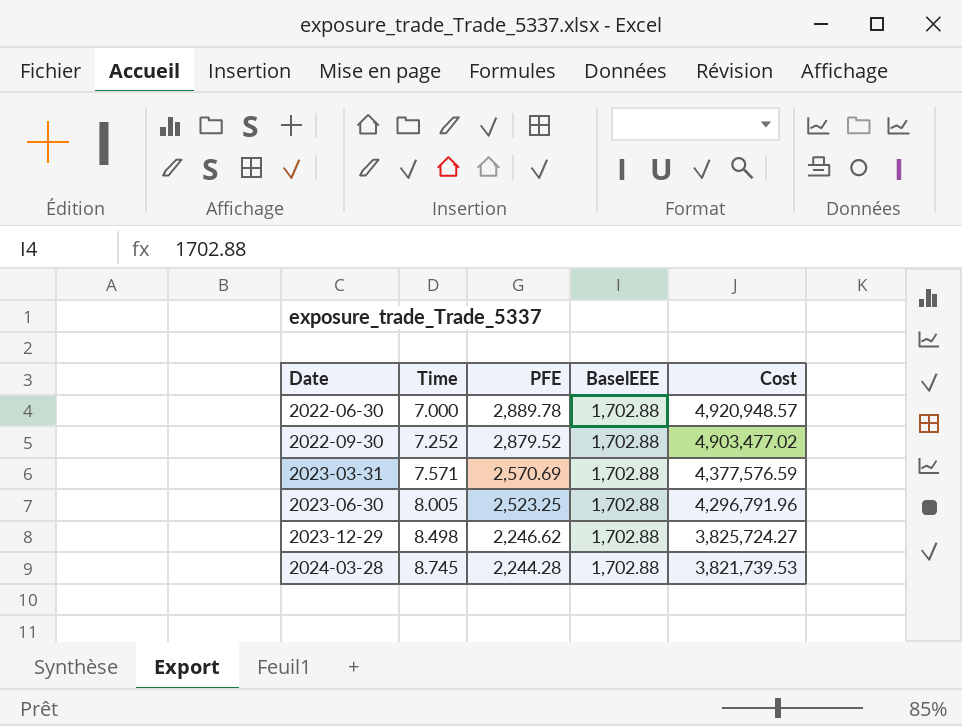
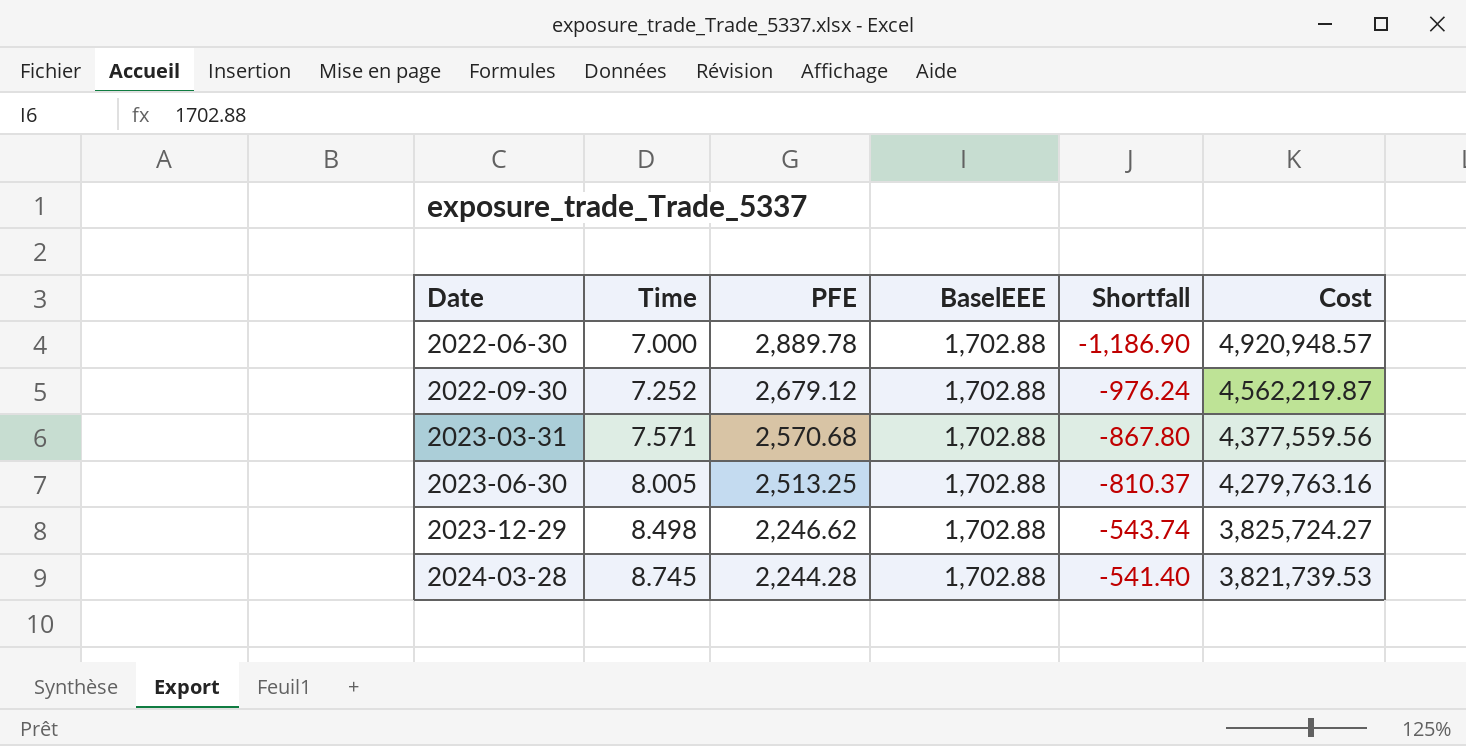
column Shortfall | formula: none -> [BaselEEE] - [PFE]
2022-09-30 | PFE: 2,879.52 -> 2,679.12
2022-09-30 | Cost: 4,903,477.02 -> 4,562,219.87
2023-03-31 | PFE: 2,570.69 -> 2,570.68
2023-03-31 | Cost: 4,377,576.59 -> 4,377,559.56
2023-06-30 | PFE: 2,523.25 -> 2,513.25
2023-06-30 | Cost: 4,296,791.96 -> 4,279,763.16

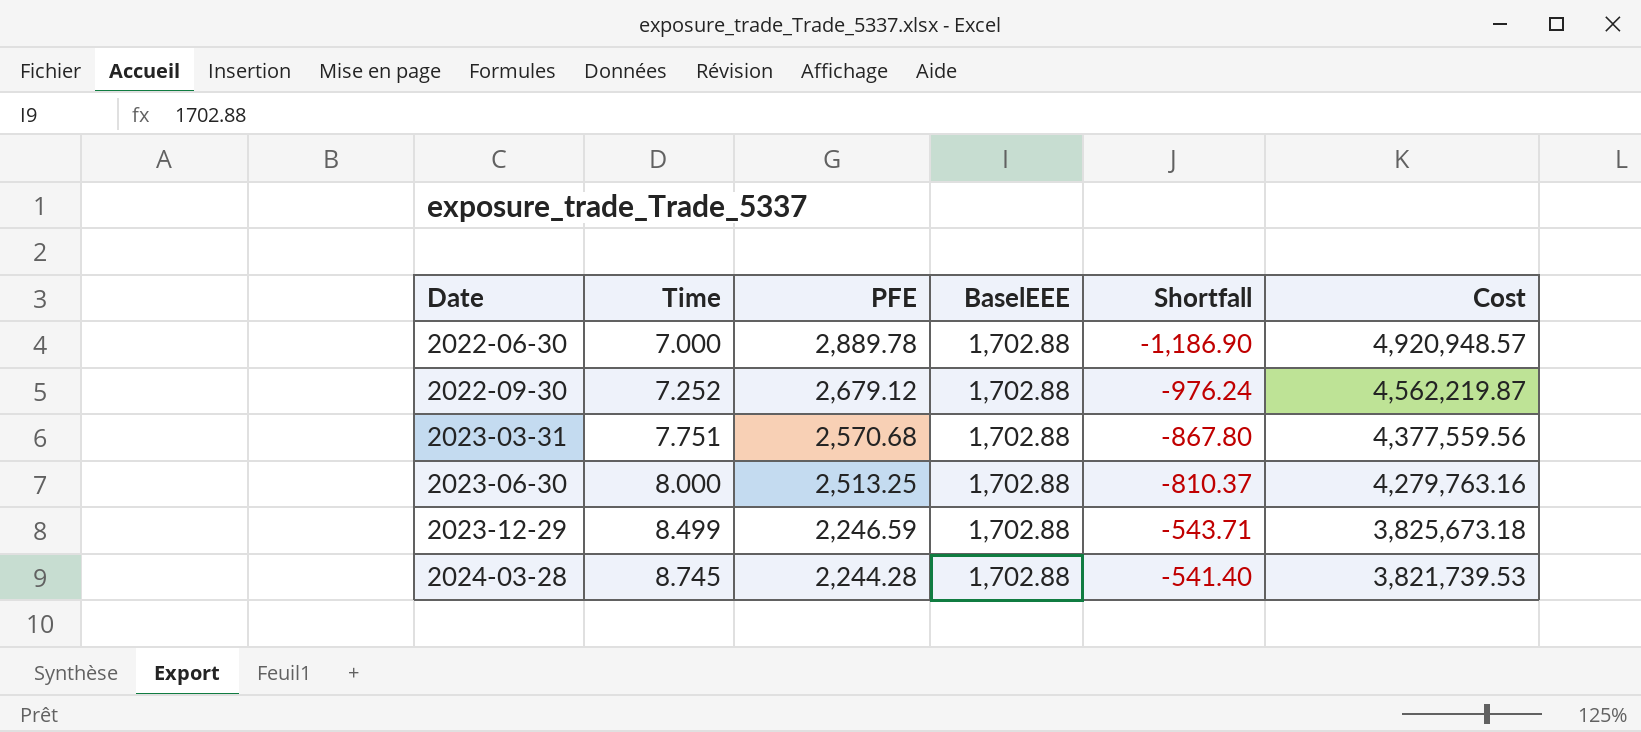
2023-03-31 | Time: 7.571 -> 7.751
2023-06-30 | Time: 8.005 -> 8.000
2023-12-29 | Time: 8.498 -> 8.499
2023-12-29 | PFE: 2,246.62 -> 2,246.59
2023-12-29 | Shortfall: -543.74 -> -543.71
2023-12-29 | Cost: 3,825,724.27 -> 3,825,673.18

